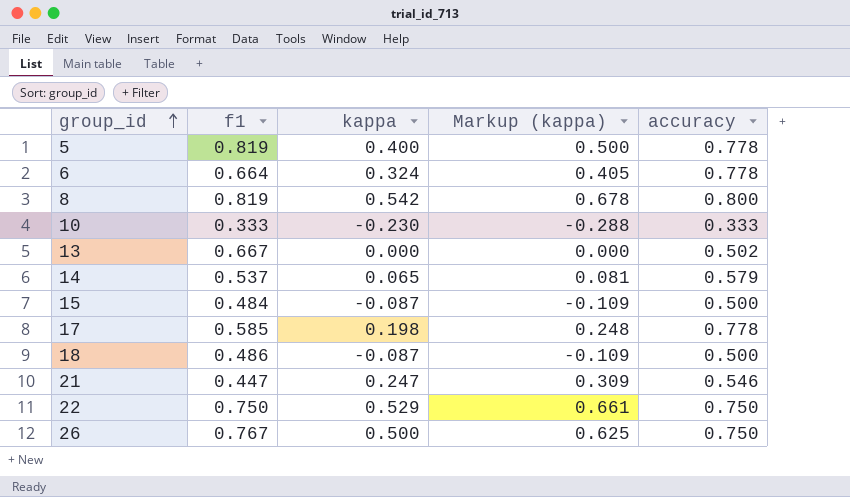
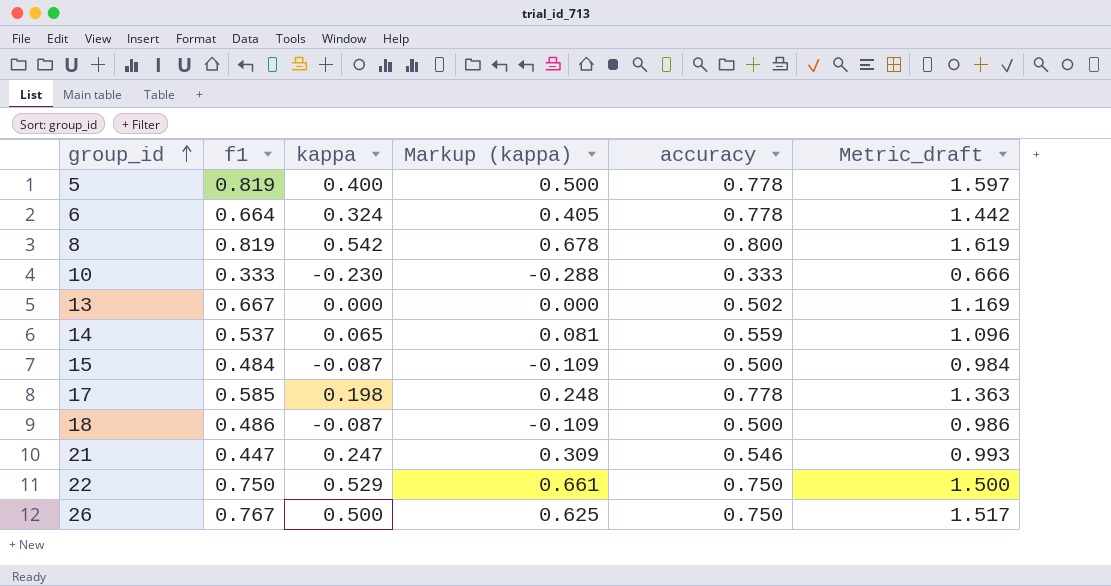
column Metric_draft | formula: none -> [f1] + [accuracy]
14 | accuracy: 0.579 -> 0.559

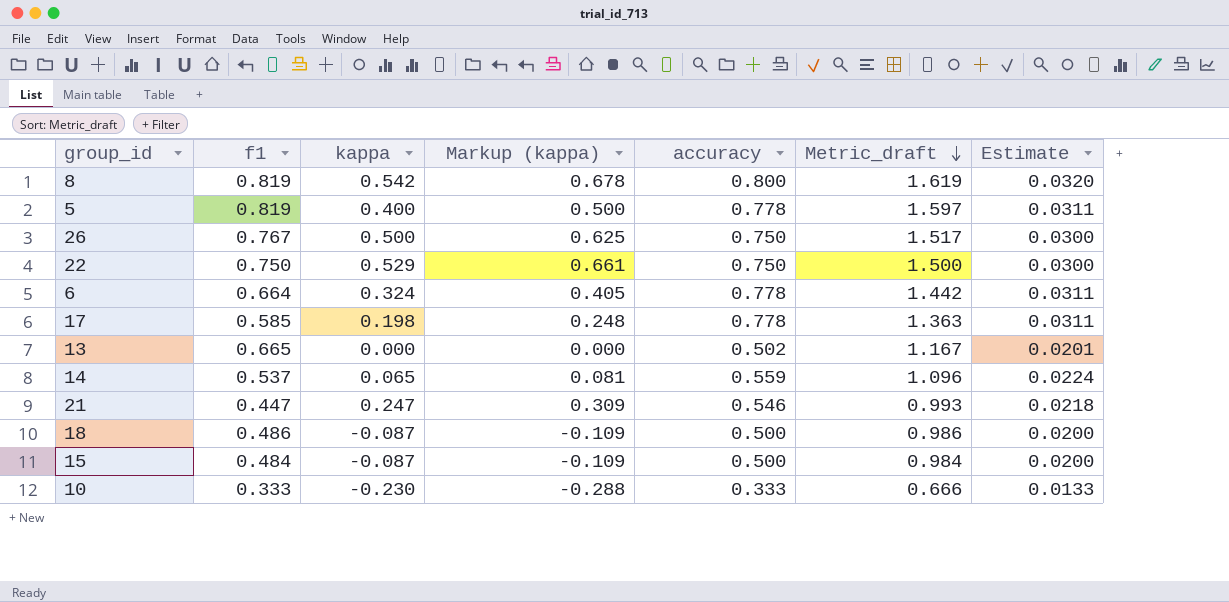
row order: group_id ascending -> Metric_draft descending
column Estimate | formula: none -> [accuracy] * 0.04
13 | f1: 0.667 -> 0.665
13 | Metric_draft: 1.169 -> 1.167

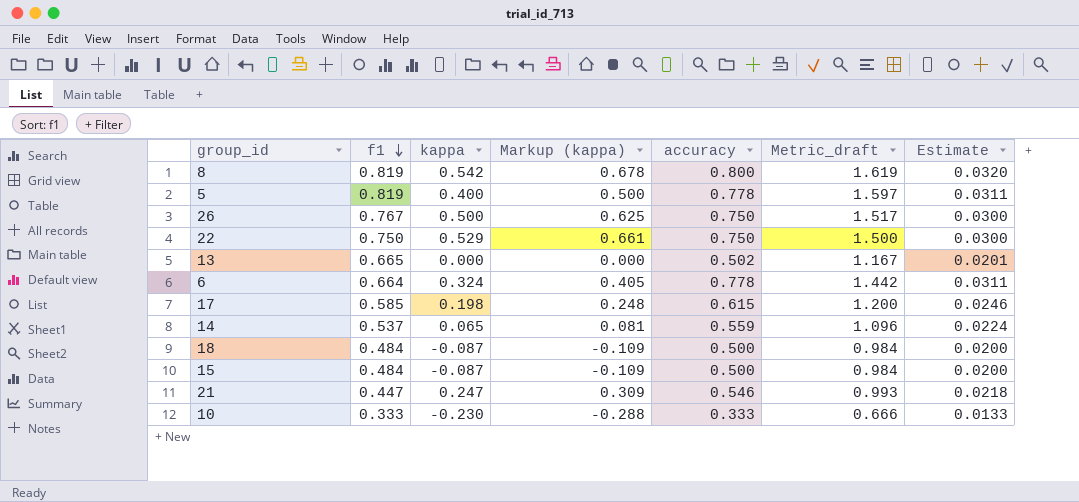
row order: Metric_draft descending -> f1 descending
17 | accuracy: 0.778 -> 0.615
17 | Metric_draft: 1.363 -> 1.200
17 | Estimate: 0.0311 -> 0.0246
18 | f1: 0.486 -> 0.484
18 | Metric_draft: 0.986 -> 0.984

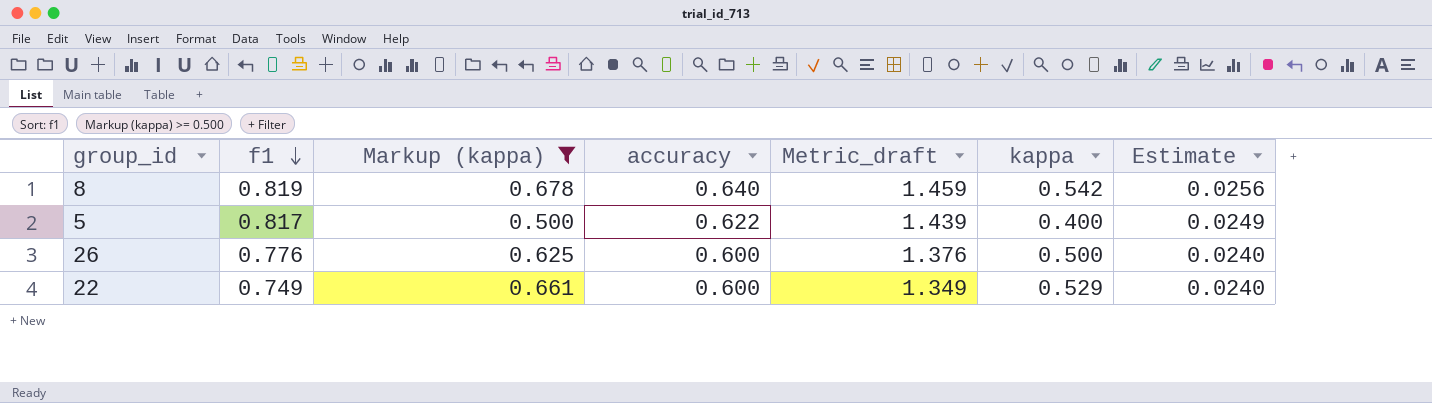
filter: none -> Markup (kappa) >= 0.500
column kappa | position: 3 -> 6
8 | accuracy: 0.800 -> 0.640
8 | Metric_draft: 1.619 -> 1.459
8 | Estimate: 0.0320 -> 0.0256
5 | f1: 0.819 -> 0.817
5 | accuracy: 0.778 -> 0.622
5 | Metric_draft: 1.597 -> 1.439
5 | Estimate: 0.0311 -> 0.0249
26 | f1: 0.767 -> 0.776
26 | accuracy: 0.750 -> 0.600
26 | Metric_draft: 1.517 -> 1.376
26 | Estimate: 0.0300 -> 0.0240
22 | f1: 0.750 -> 0.749
22 | accuracy: 0.750 -> 0.600
22 | Metric_draft: 1.500 -> 1.349
22 | Estimate: 0.0300 -> 0.0240

